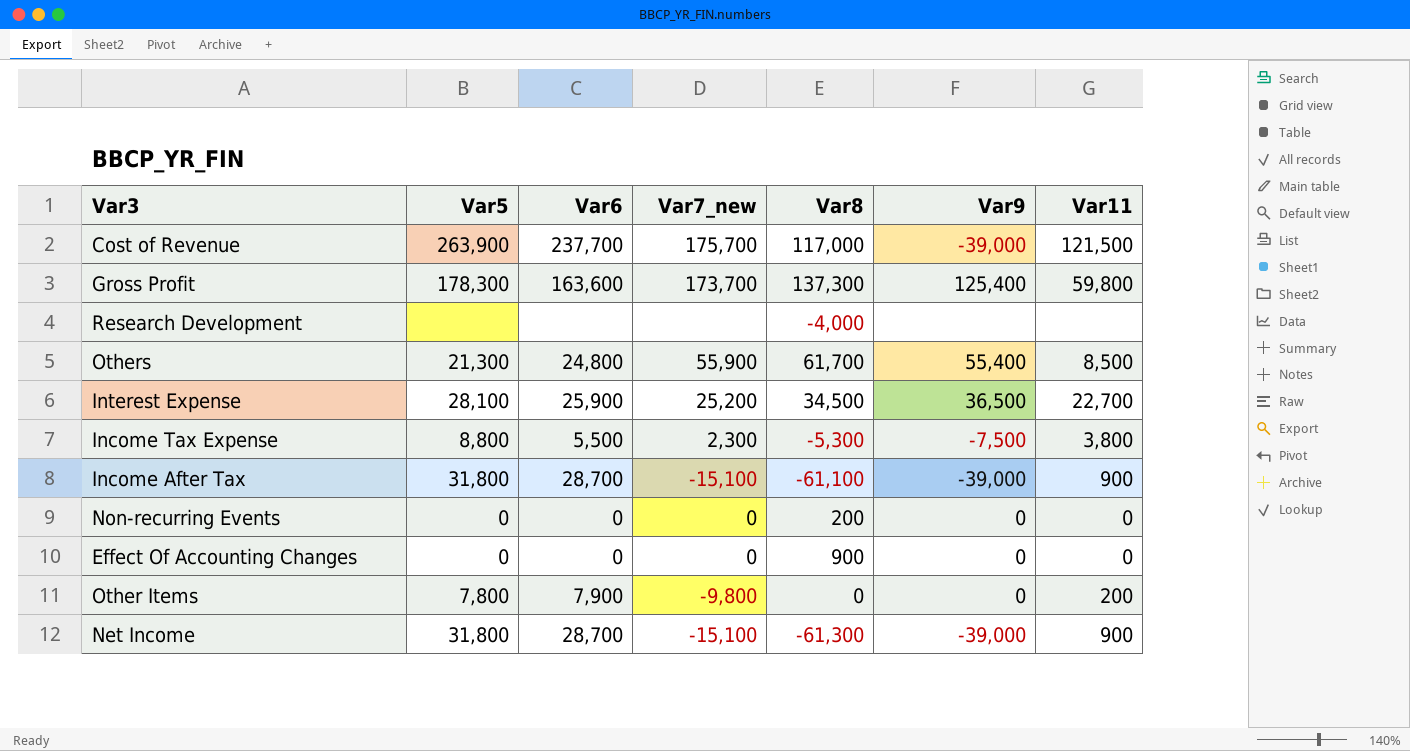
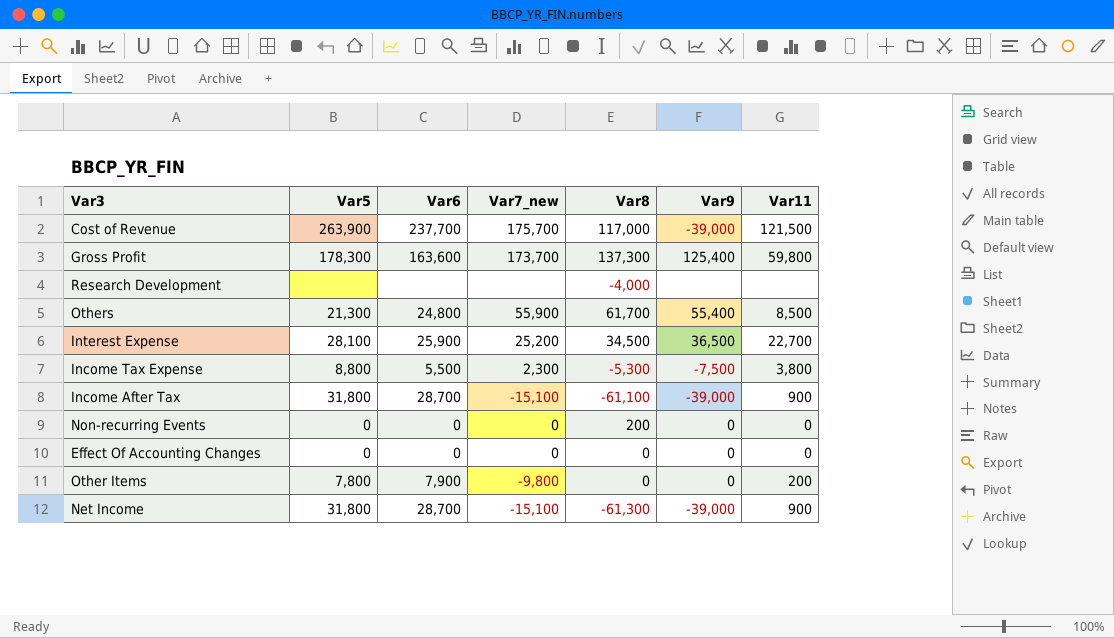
Effect Of Accounting Changes | Var8: 900 -> 0

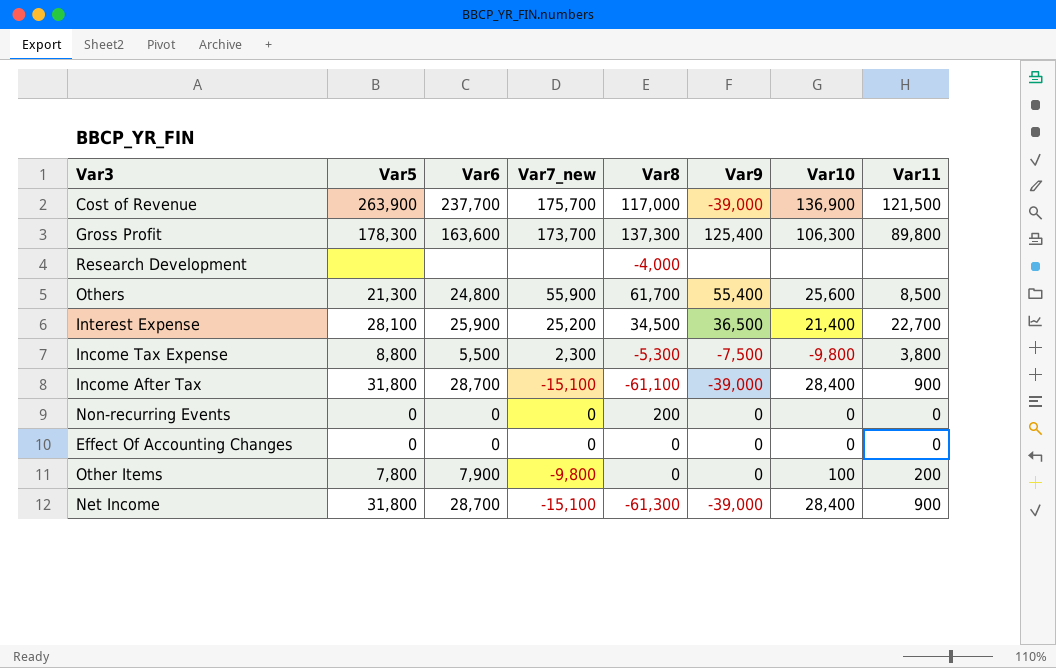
column Var10 | position: none -> 7
Gross Profit | Var11: 59,800 -> 89,800

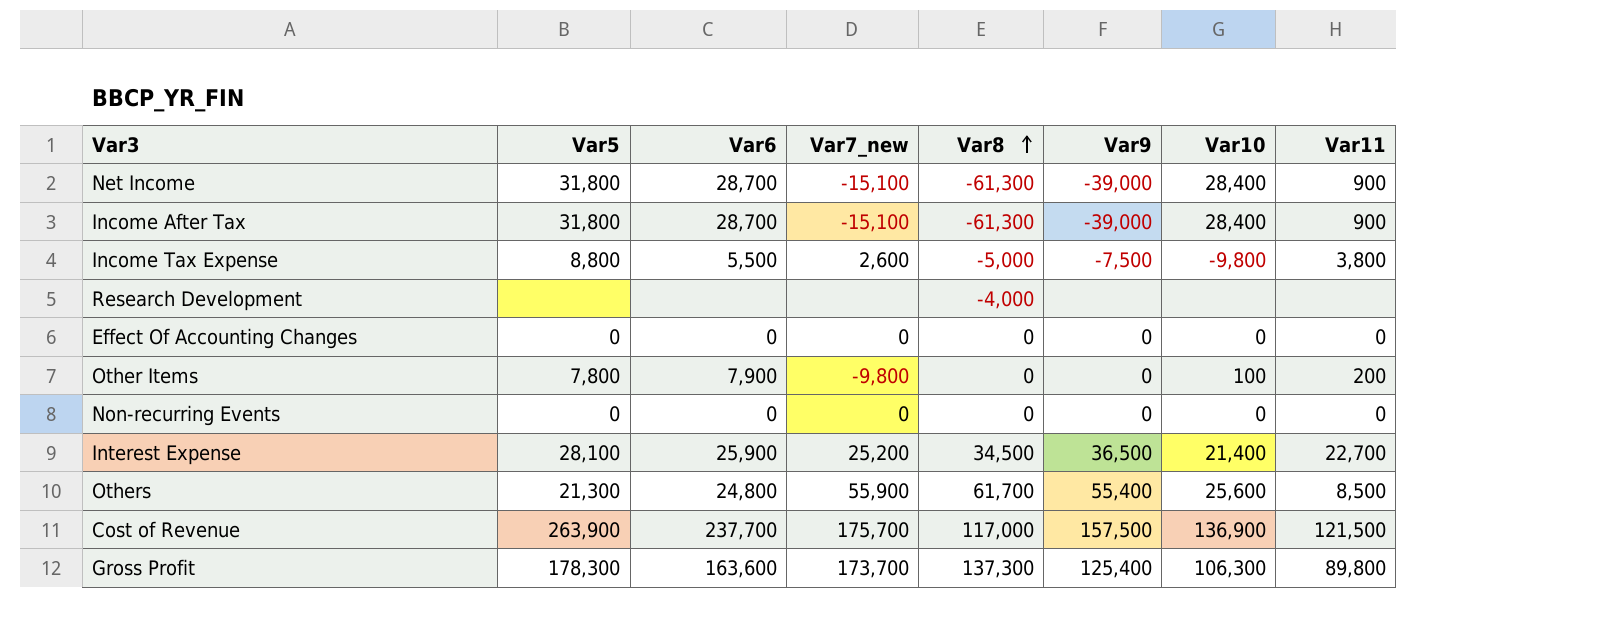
row order: none -> Var8 ascending
Income After Tax | Var8: -61,100 -> -61,300
Income Tax Expense | Var7_new: 2,300 -> 2,600
Income Tax Expense | Var8: -5,300 -> -5,000
Non-recurring Events | Var8: 200 -> 0
Cost of Revenue | Var9: -39,000 -> 157,500

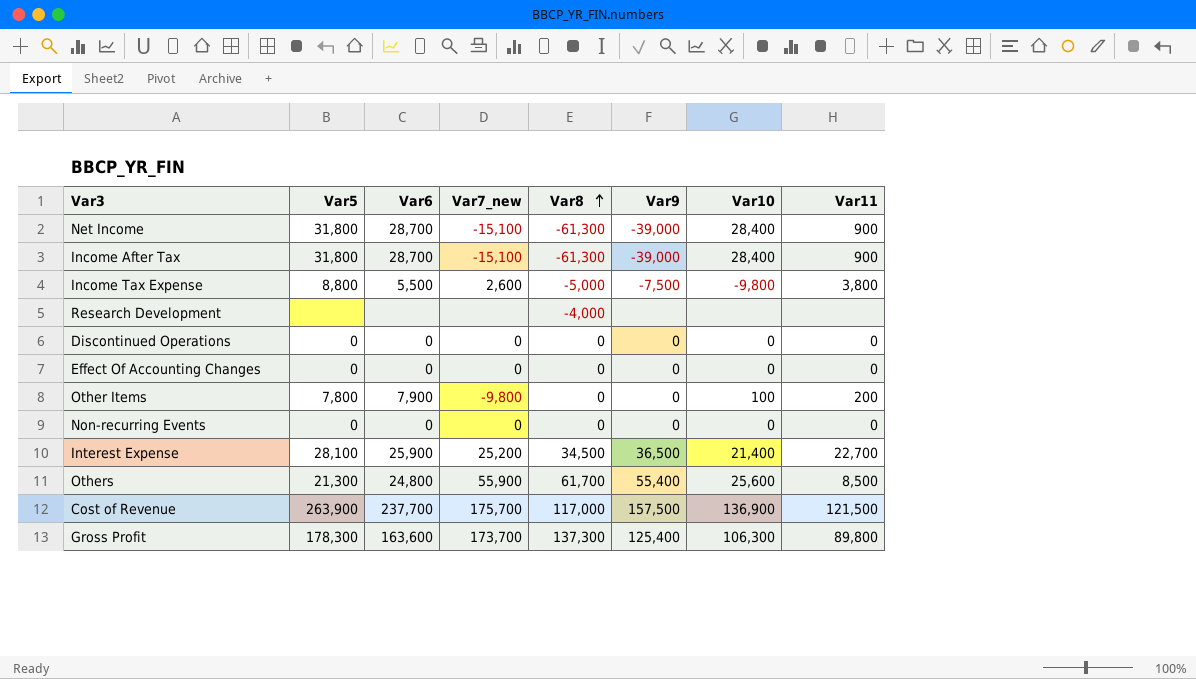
row Discontinued Operations: none -> 0 | 0 | 0 | 0 | 0 | 0 | 0

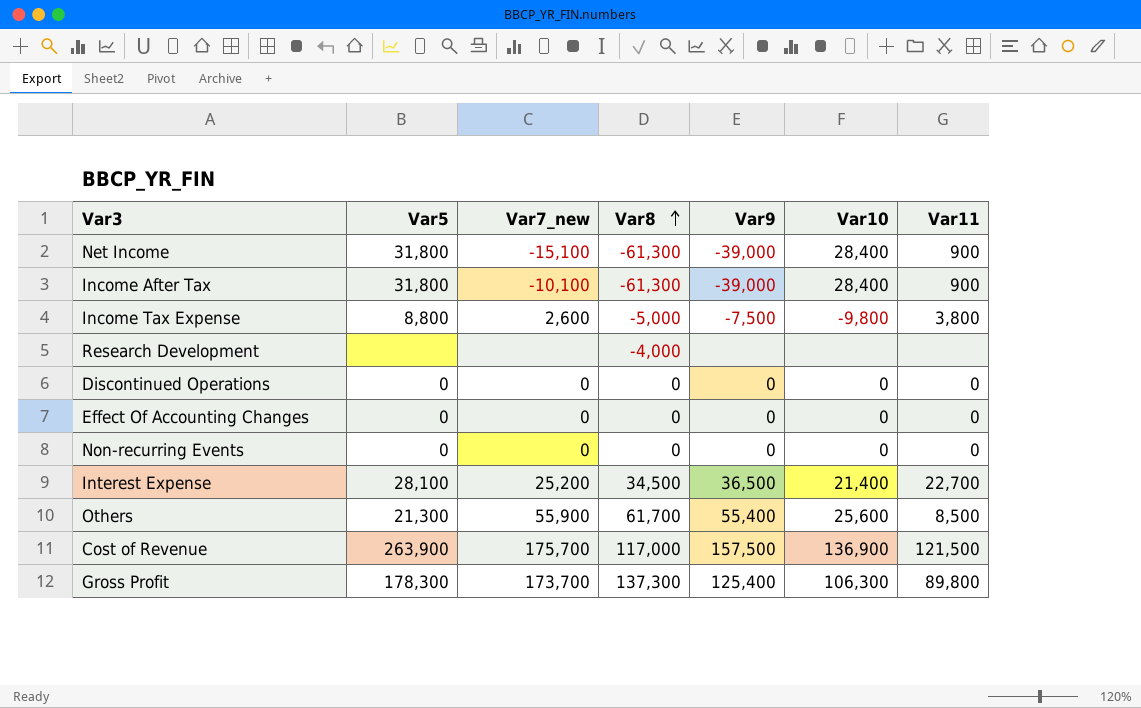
column Var6 | position: 3 -> none
row Other Items: 7,800 | 7,900 | -9,800 | 0 | 0 | 100 | 200 -> none
Income After Tax | Var7_new: -15,100 -> -10,100

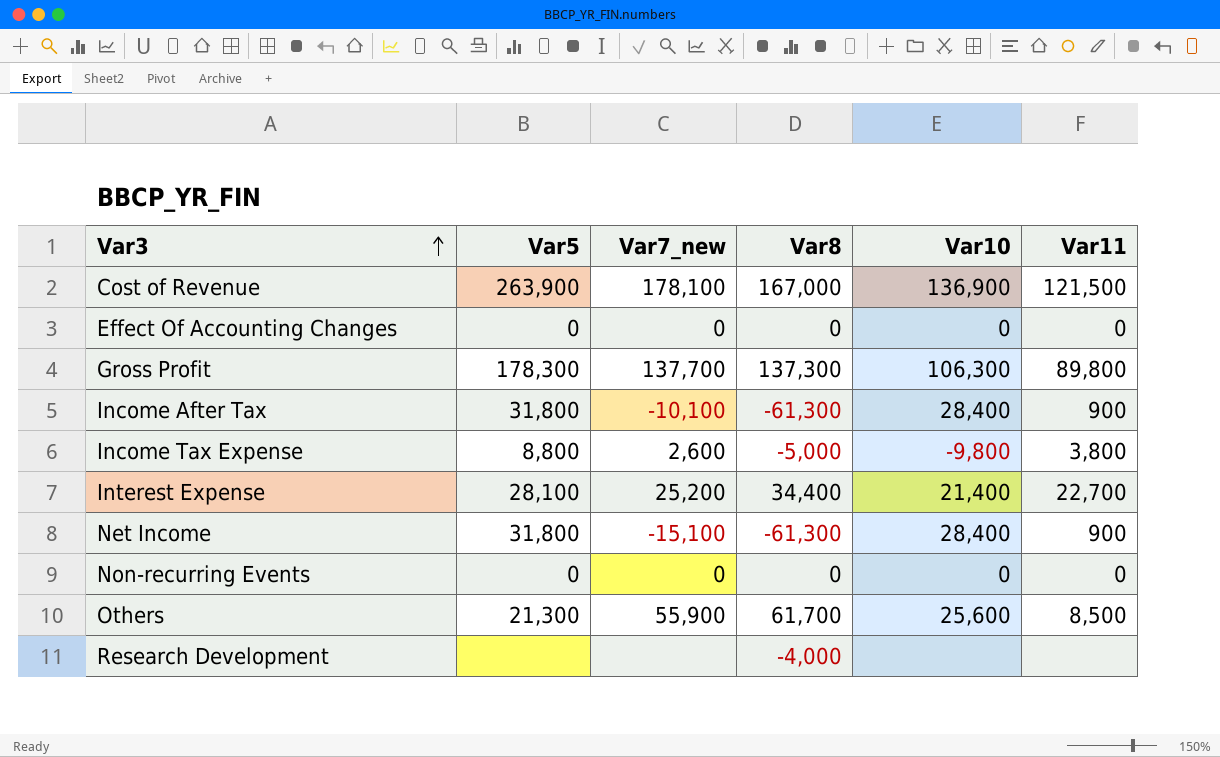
row order: Var8 ascending -> Var3 ascending
column Var9 | position: 5 -> none
row Discontinued Operations: 0 | 0 | 0 | 0 | 0 | 0 -> none
Cost of Revenue | Var7_new: 175,700 -> 178,100
Cost of Revenue | Var8: 117,000 -> 167,000
Gross Profit | Var7_new: 173,700 -> 137,700
Interest Expense | Var8: 34,500 -> 34,400

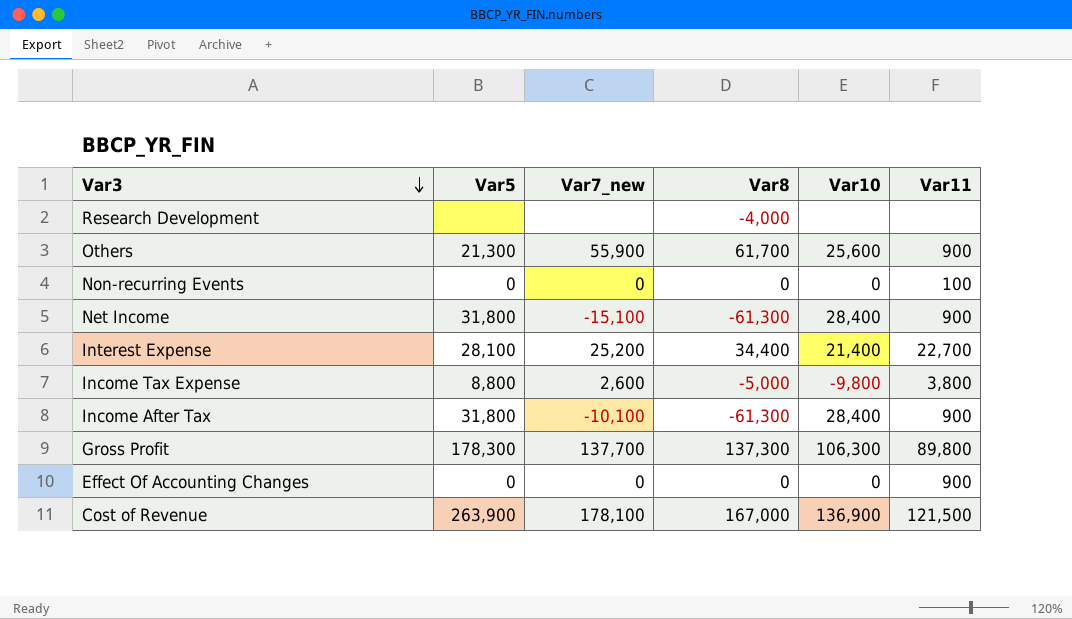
row order: Var3 ascending -> Var3 descending
Others | Var11: 8,500 -> 900
Non-recurring Events | Var11: 0 -> 100
Effect Of Accounting Changes | Var11: 0 -> 900

